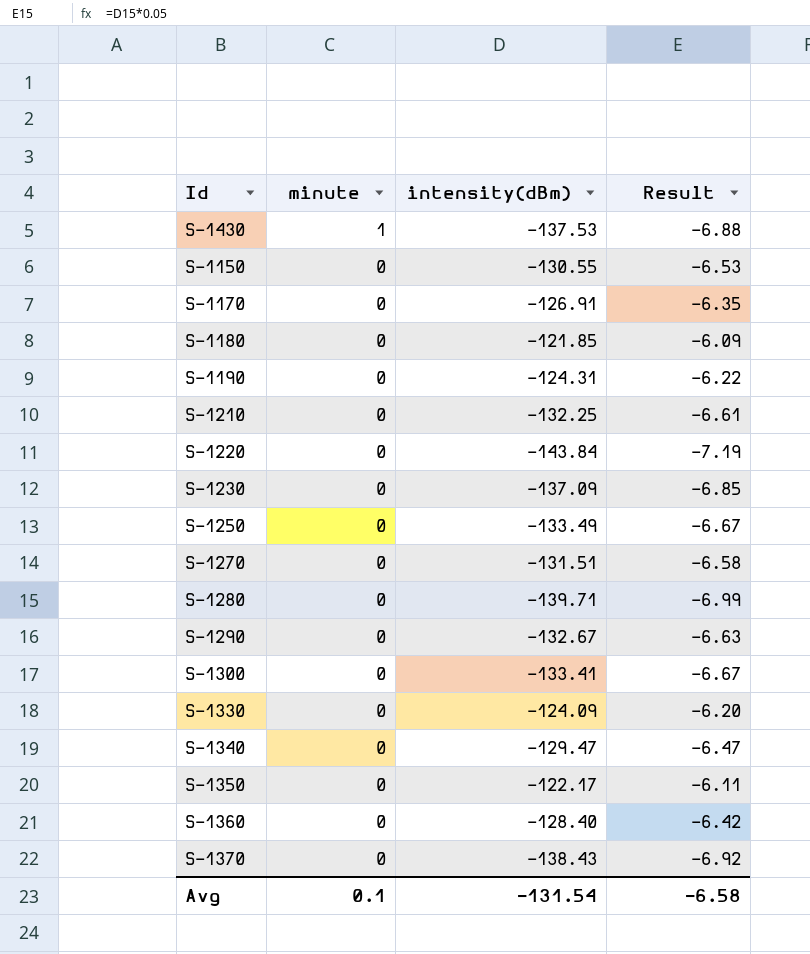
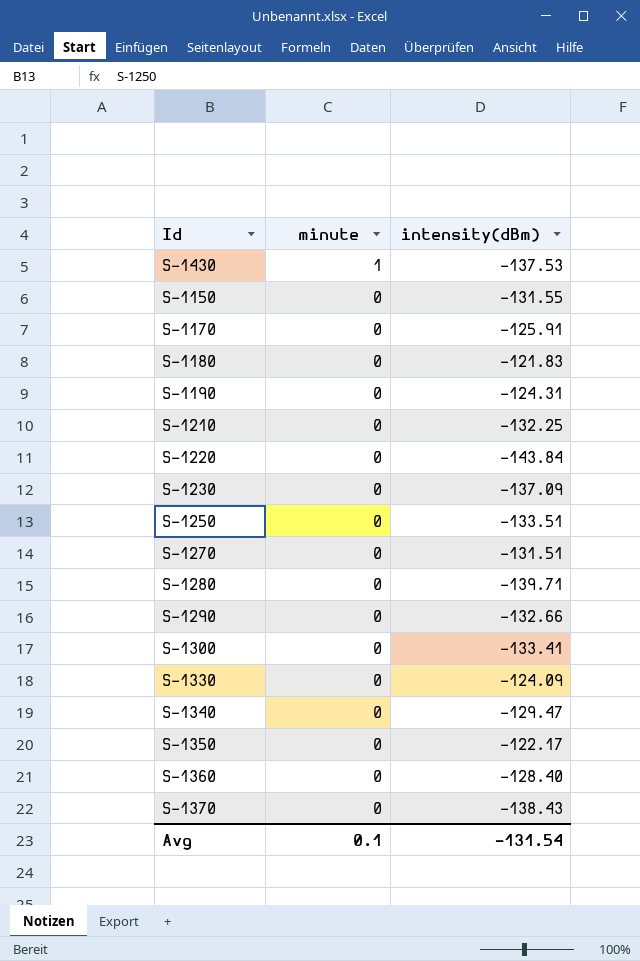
column Result | formula: [intensity(dBm)] * 0.05 -> none
S-1150 | intensity(dBm): -130.55 -> -131.55
S-1170 | intensity(dBm): -126.91 -> -125.91
S-1180 | intensity(dBm): -121.85 -> -121.83
S-1250 | intensity(dBm): -133.49 -> -133.51
S-1290 | intensity(dBm): -132.67 -> -132.66

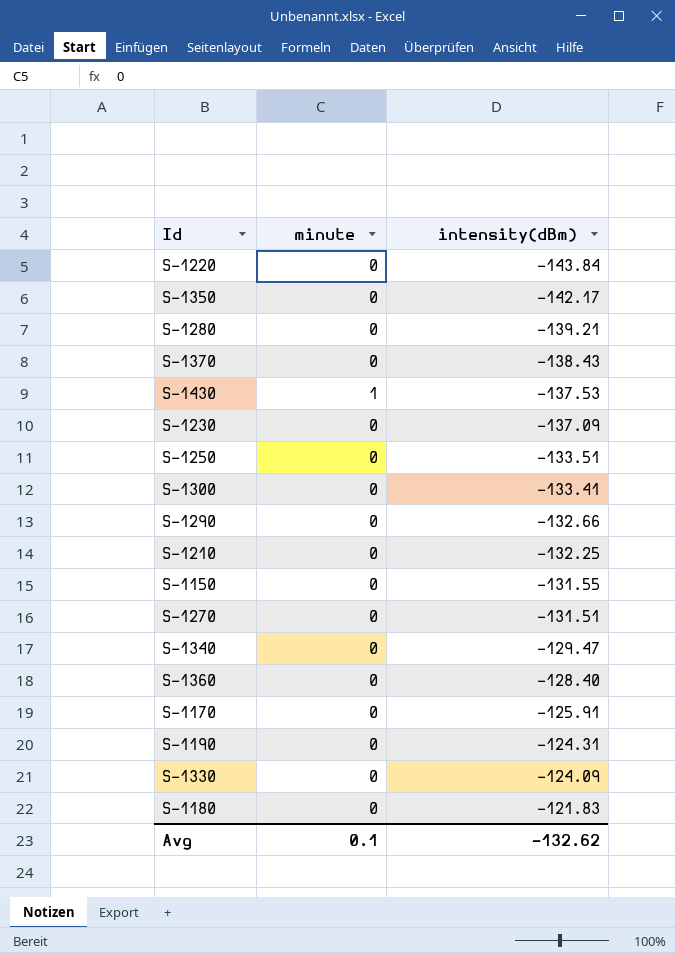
row order: minute descending -> intensity(dBm) ascending
S-1350 | intensity(dBm): -122.17 -> -142.17
S-1280 | intensity(dBm): -139.71 -> -139.21
Avg | intensity(dBm): -131.54 -> -132.62

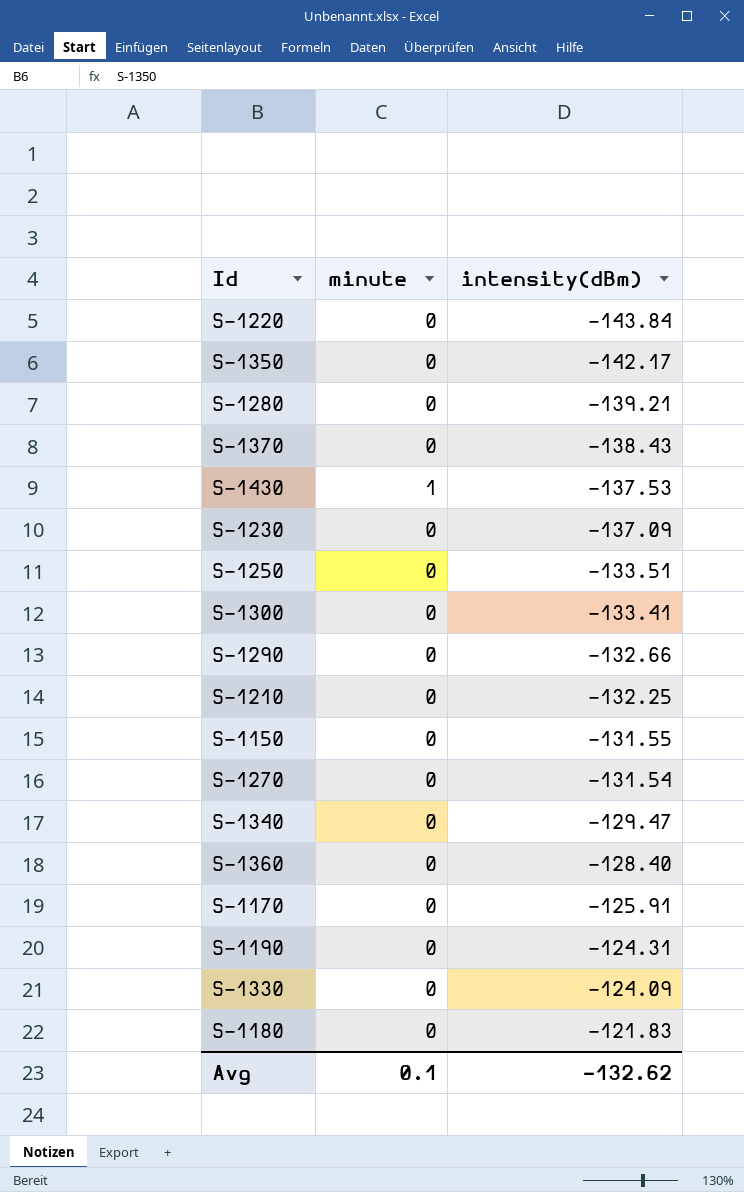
S-1270 | intensity(dBm): -131.51 -> -131.54

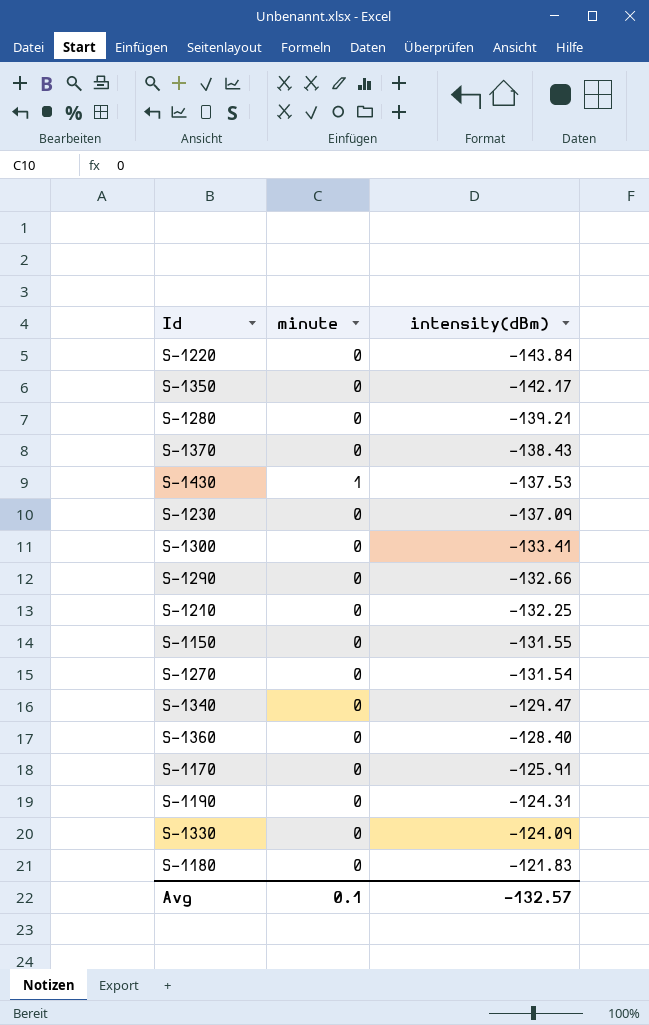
row S-1250: 0 | -133.51 -> none
Avg | intensity(dBm): -132.62 -> -132.57

